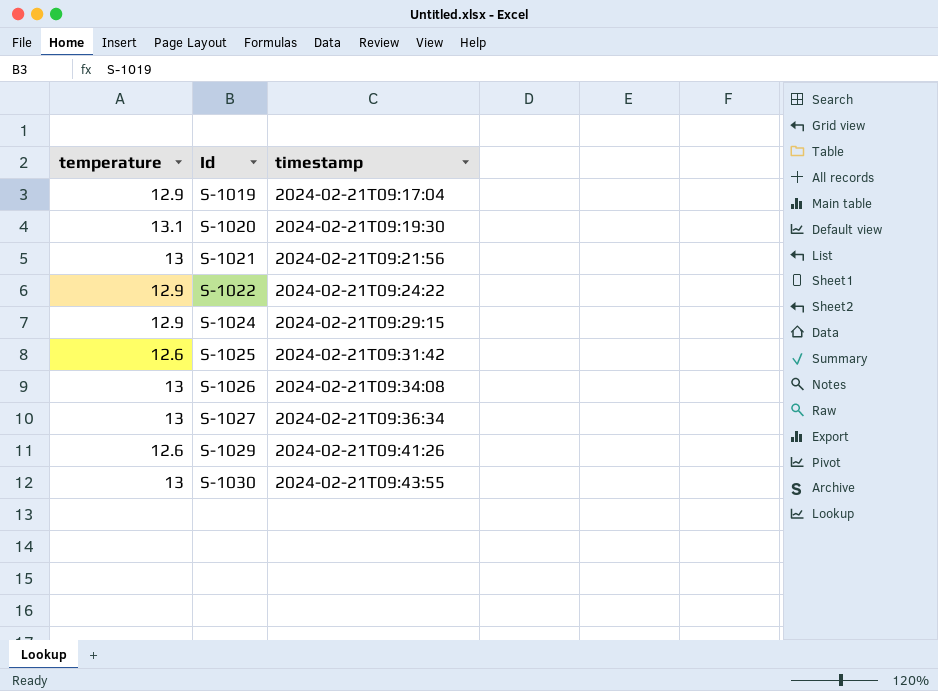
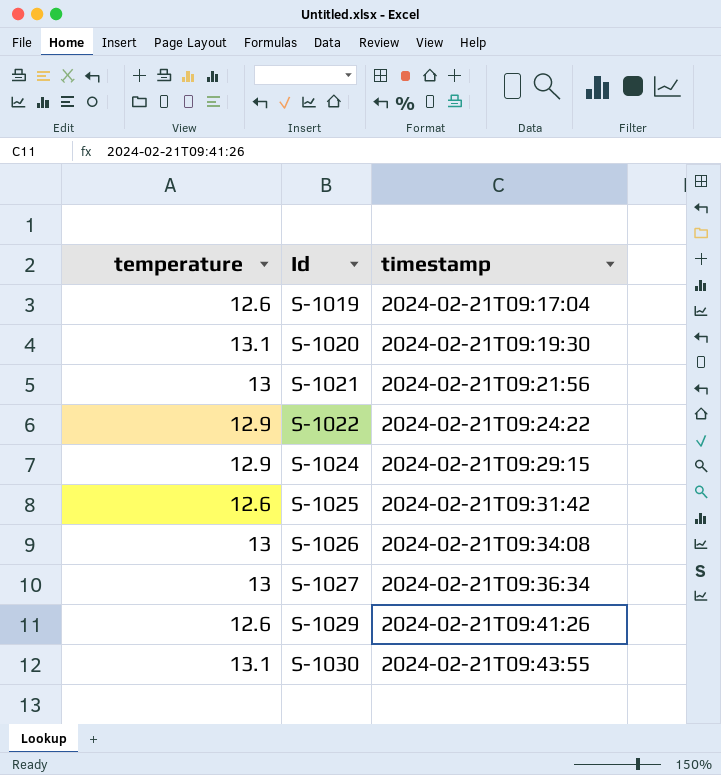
S-1019 | temperature: 12.9 -> 12.6
S-1030 | temperature: 13 -> 13.1

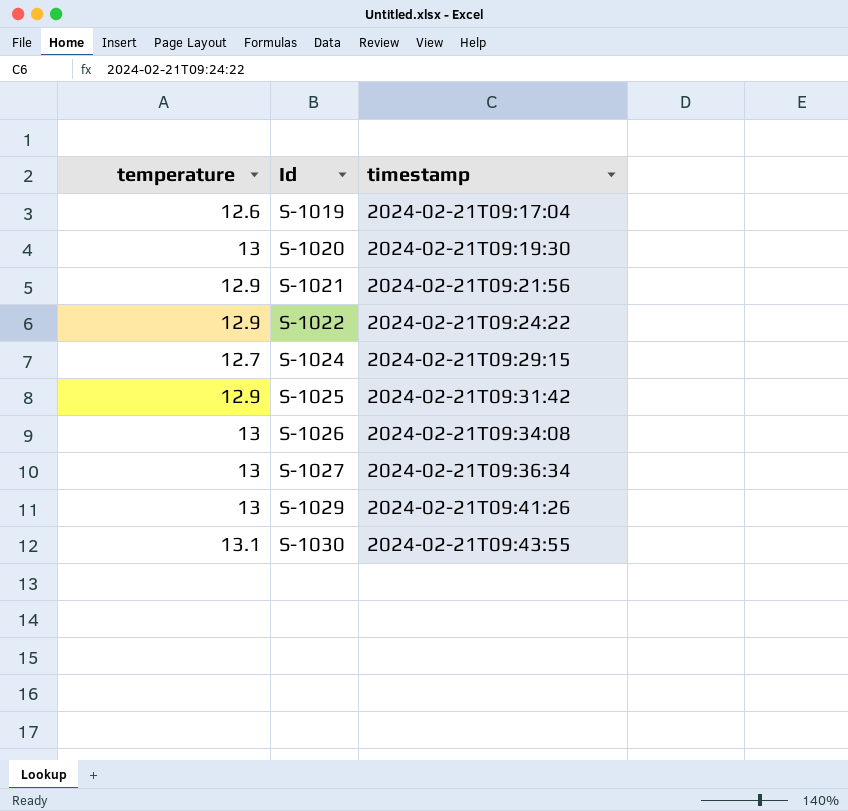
S-1020 | temperature: 13.1 -> 13
S-1021 | temperature: 13 -> 12.9
S-1024 | temperature: 12.9 -> 12.7
S-1025 | temperature: 12.6 -> 12.9
S-1029 | temperature: 12.6 -> 13

